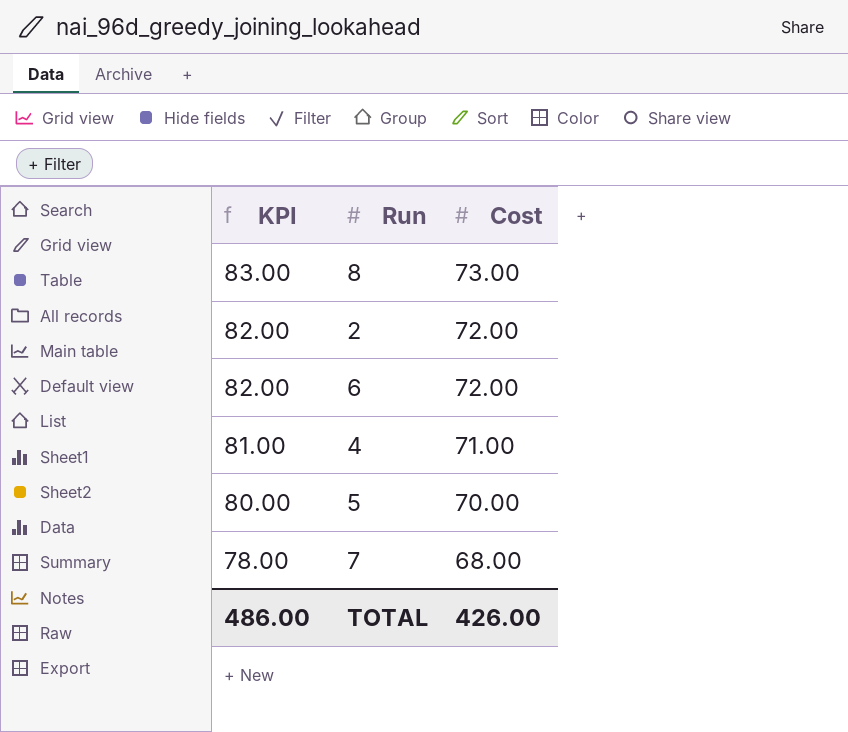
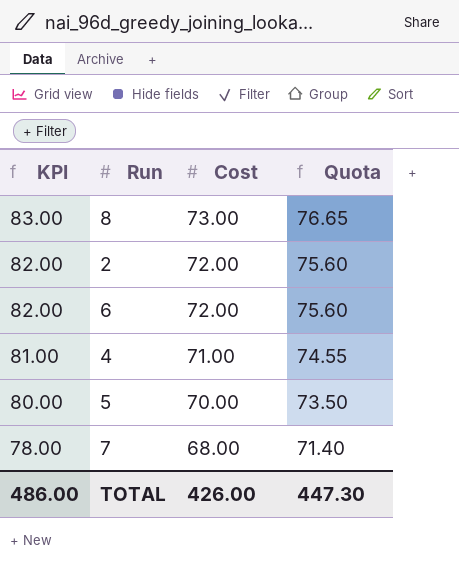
column Quota | formula: none -> [Cost] * 1.05

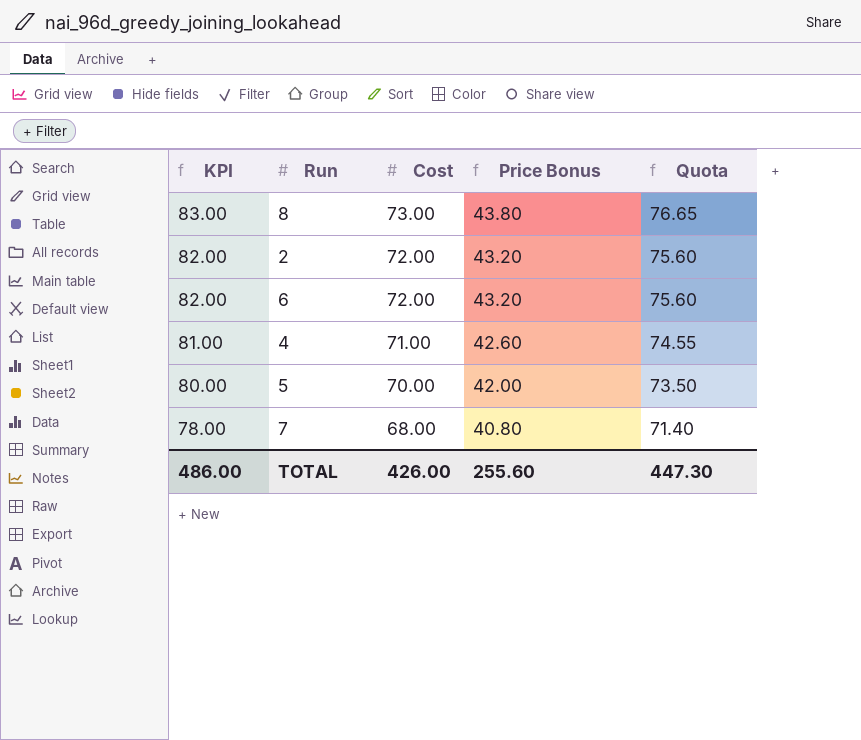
column Price Bonus | formula: none -> [Cost] * 0.6

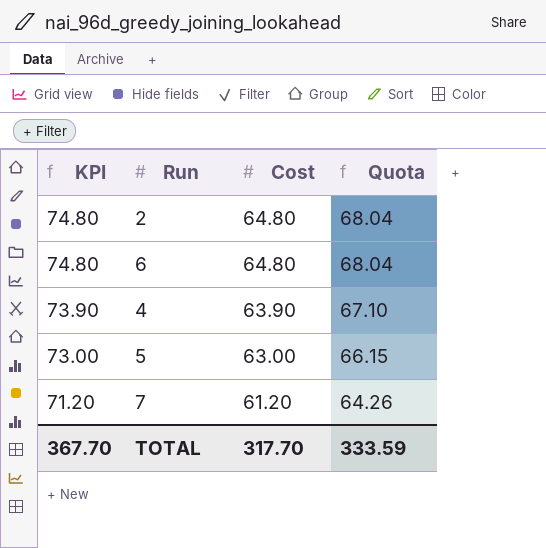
column Price Bonus | formula: [Cost] * 0.6 -> none
row 8: 83.00 | 73.00 | 43.80 | 76.65 -> none
2 | KPI: 82.00 -> 74.80
2 | Cost: 72.00 -> 64.80
2 | Quota: 75.60 -> 68.04
6 | KPI: 82.00 -> 74.80
6 | Cost: 72.00 -> 64.80
6 | Quota: 75.60 -> 68.04
4 | KPI: 81.00 -> 73.90
4 | Cost: 71.00 -> 63.90
4 | Quota: 74.55 -> 67.10
5 | KPI: 80.00 -> 73.00
5 | Cost: 70.00 -> 63.00
5 | Quota: 73.50 -> 66.15
7 | KPI: 78.00 -> 71.20
7 | Cost: 68.00 -> 61.20
7 | Quota: 71.40 -> 64.26
TOTAL | KPI: 486.00 -> 367.70
TOTAL | Cost: 426.00 -> 317.70
TOTAL | Quota: 447.30 -> 333.59

